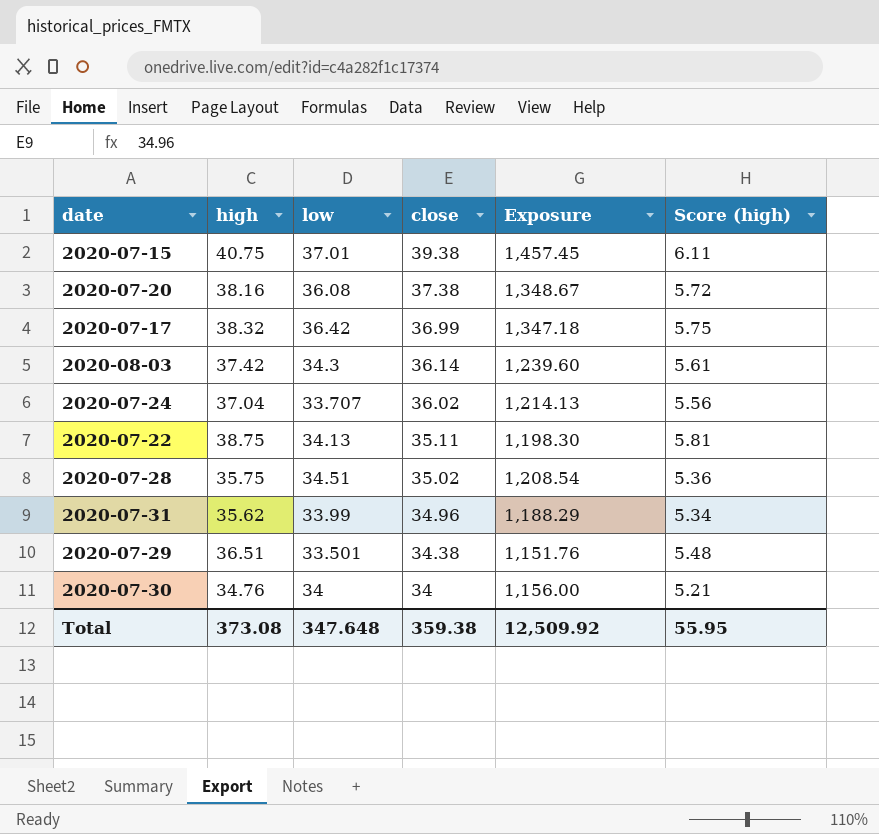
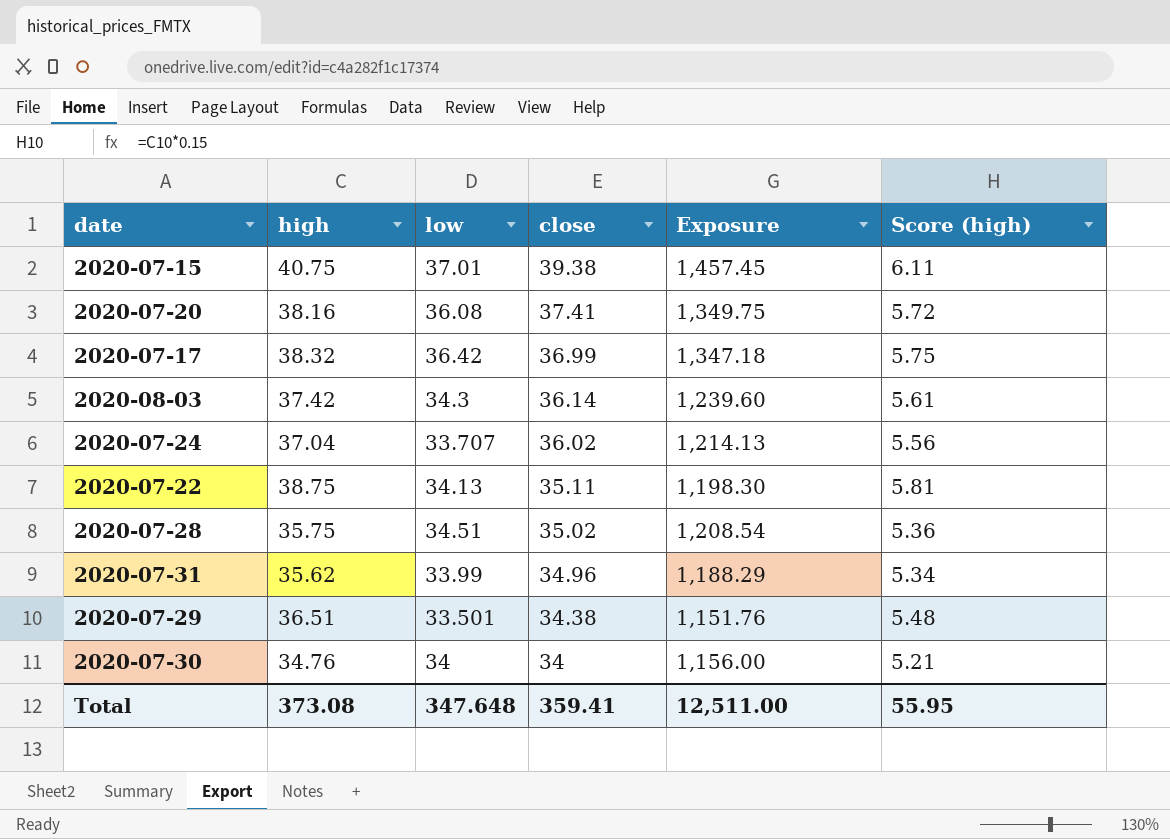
2020-07-20 | close: 37.38 -> 37.41
2020-07-20 | Exposure: 1,348.67 -> 1,349.75
Total | close: 359.38 -> 359.41
Total | Exposure: 12,509.92 -> 12,511.00

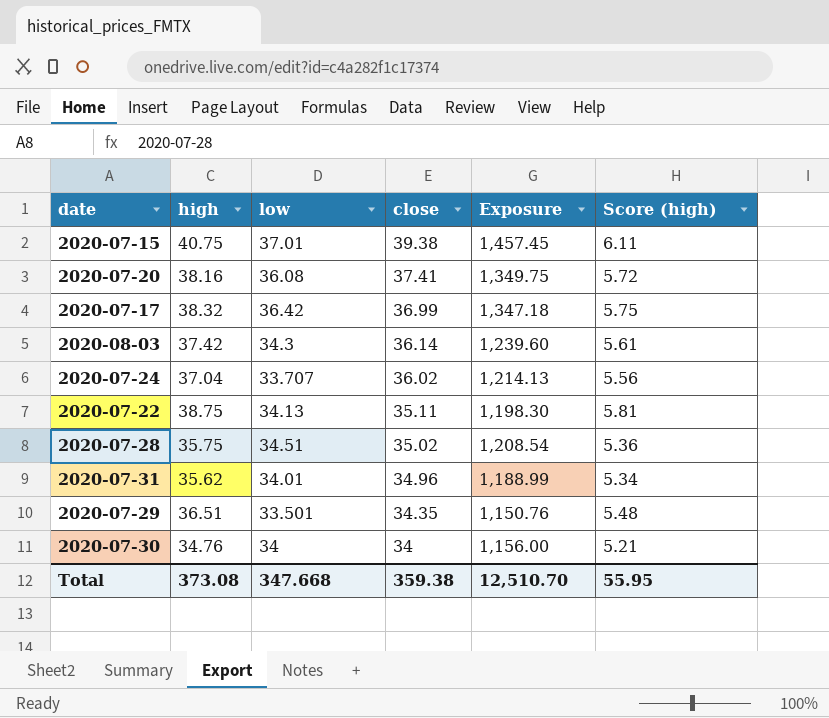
2020-07-31 | low: 33.99 -> 34.01
2020-07-31 | Exposure: 1,188.29 -> 1,188.99
2020-07-29 | close: 34.38 -> 34.35
2020-07-29 | Exposure: 1,151.76 -> 1,150.76
Total | low: 347.648 -> 347.668
Total | close: 359.41 -> 359.38
Total | Exposure: 12,511.00 -> 12,510.70

